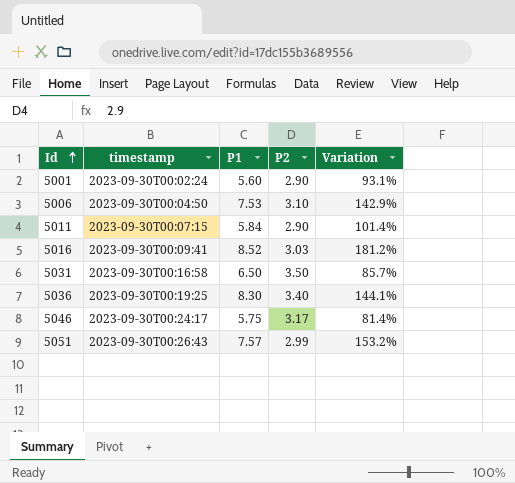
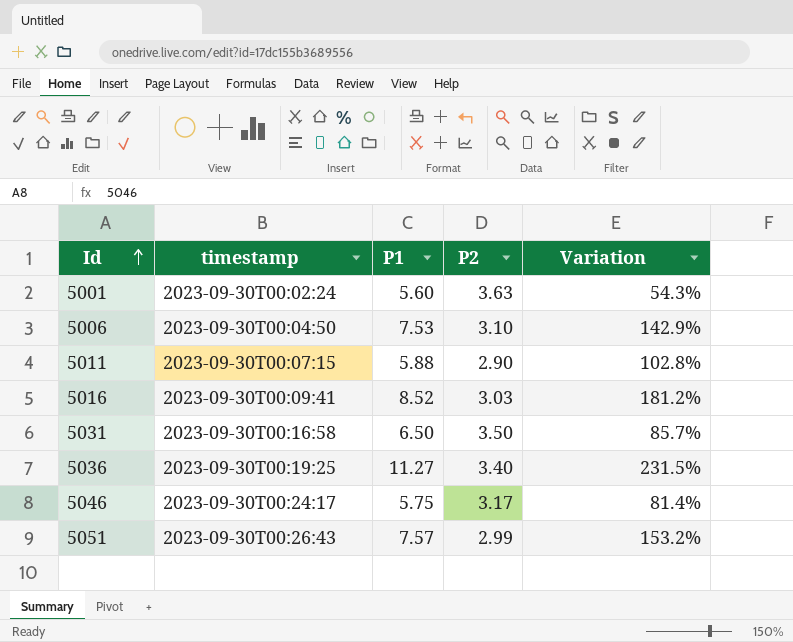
5001 | P2: 2.90 -> 3.63
5001 | Variation: 93.1% -> 54.3%
5011 | P1: 5.84 -> 5.88
5011 | Variation: 101.4% -> 102.8%
5036 | P1: 8.30 -> 11.27
5036 | Variation: 144.1% -> 231.5%

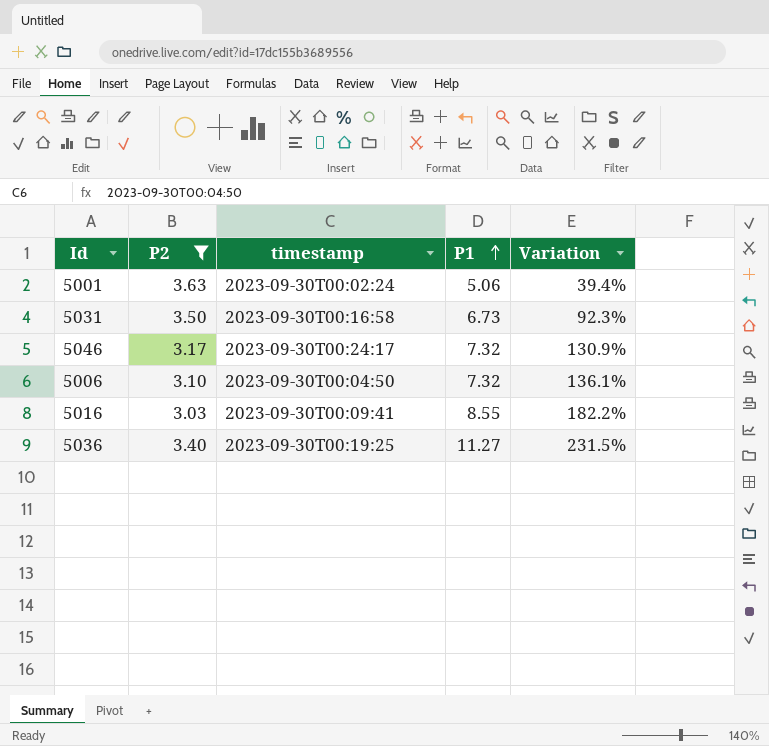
filter: none -> P2 >= 3.03
row order: Id ascending -> P1 ascending
column P2 | position: 4 -> 2
5001 | P1: 5.60 -> 5.06
5001 | Variation: 54.3% -> 39.4%
5031 | P1: 6.50 -> 6.73
5031 | Variation: 85.7% -> 92.3%
5046 | P1: 5.75 -> 7.32
5046 | Variation: 81.4% -> 130.9%
5006 | P1: 7.53 -> 7.32
5006 | Variation: 142.9% -> 136.1%
5016 | P1: 8.52 -> 8.55
5016 | Variation: 181.2% -> 182.2%

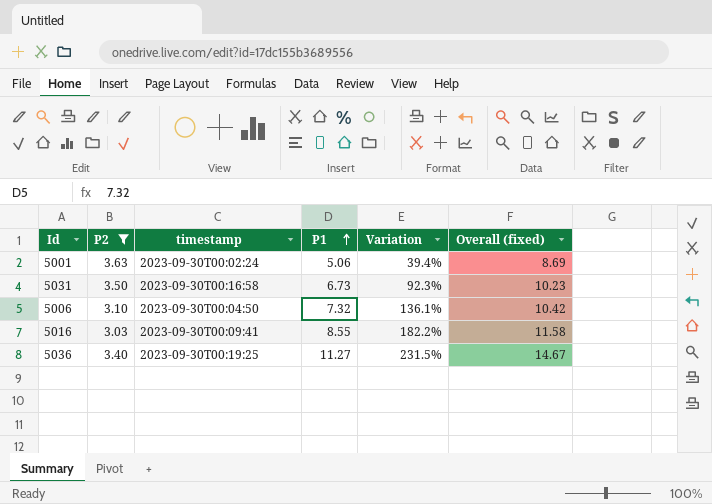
column Overall (fixed) | formula: none -> [P2] + [P1]
row 5046: 3.17 | 2023-09-30T00:24:17 | 7.32 | 130.9% -> none

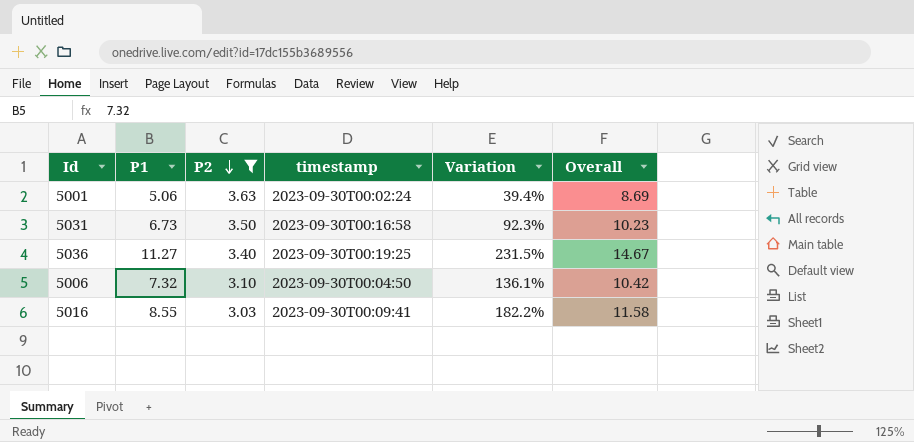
row order: P1 ascending -> P2 descending
column P1 | position: 4 -> 2
column name: Overall (fixed) -> Overall

